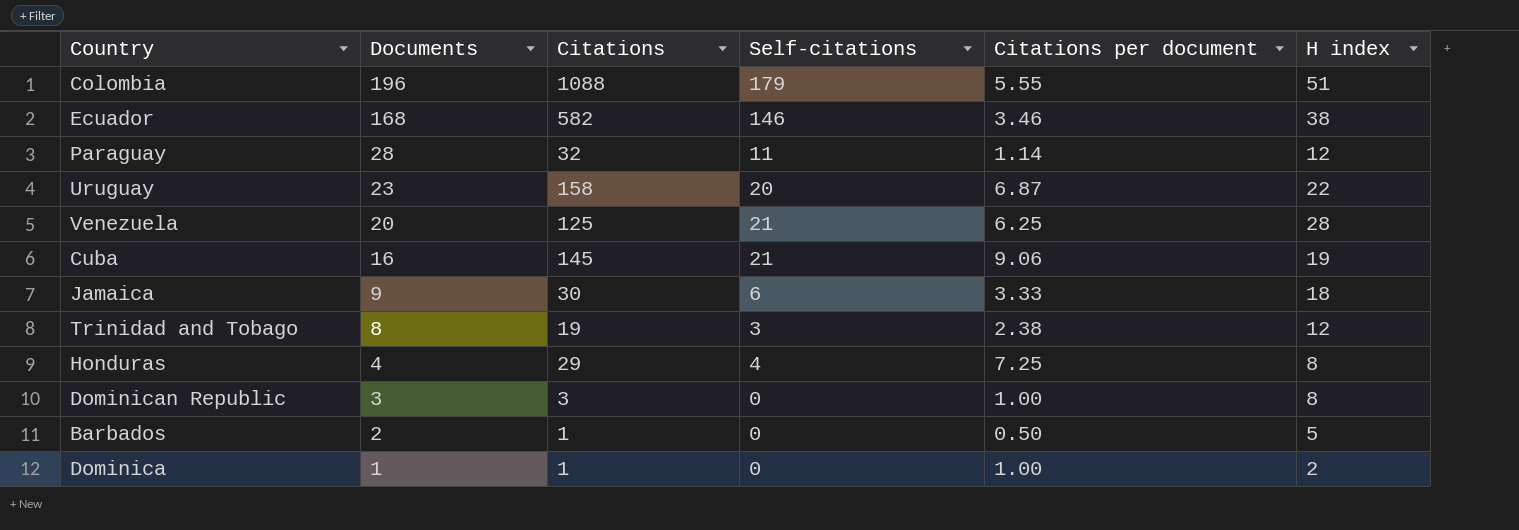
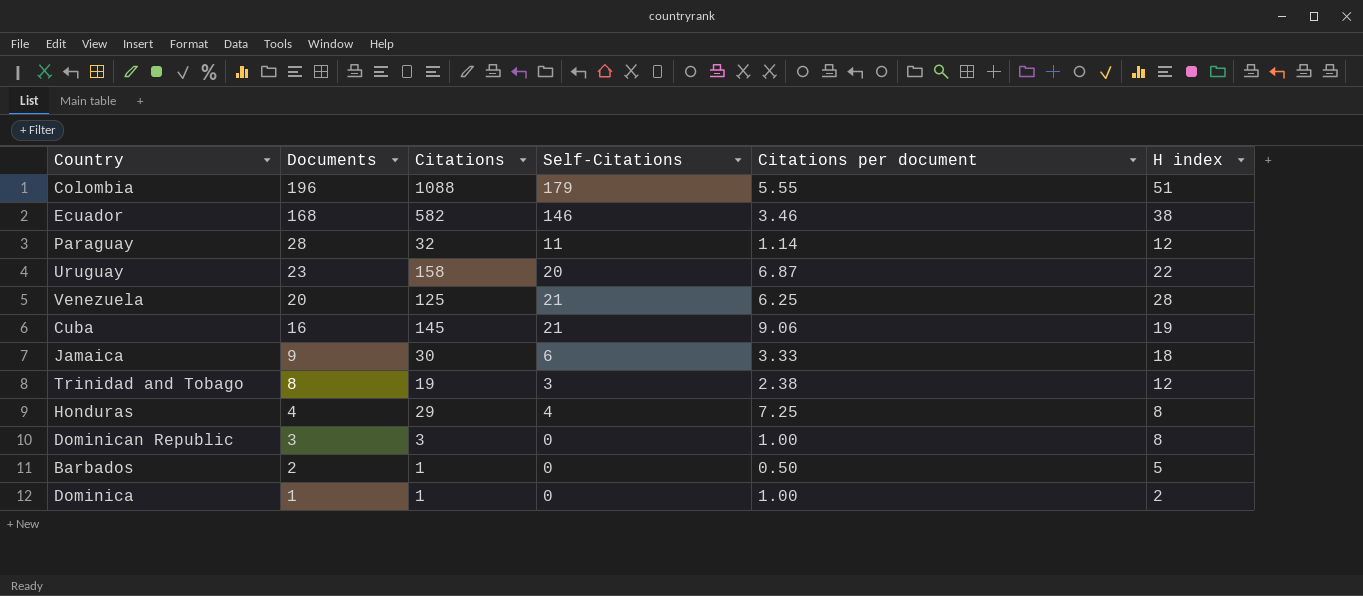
column name: Self-citations -> Self-Citations

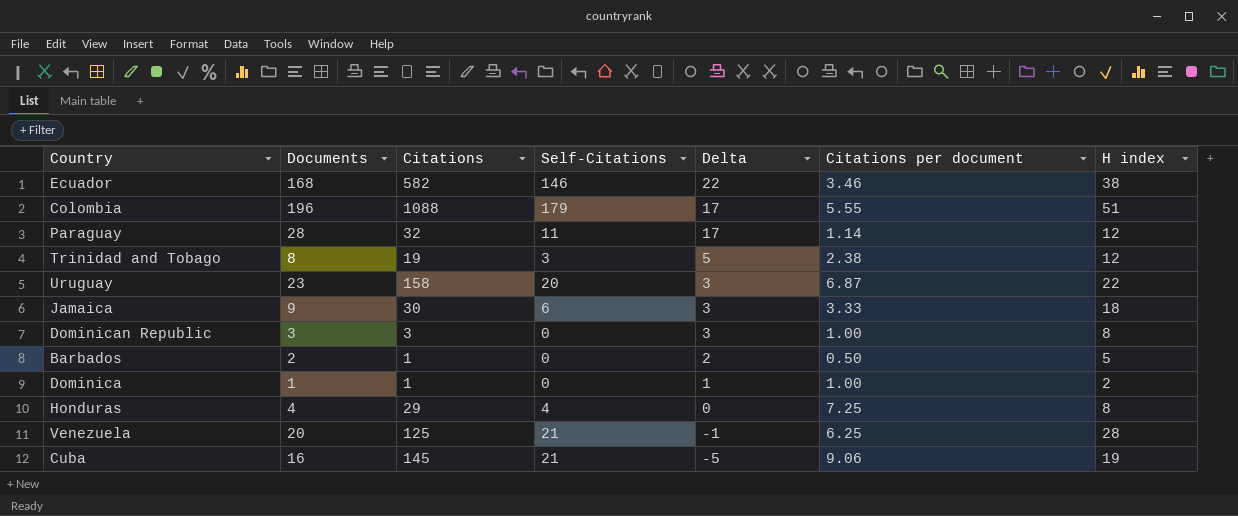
row order: Documents descending -> Delta descending
column Delta | formula: none -> [Documents] - [Self-Citations]

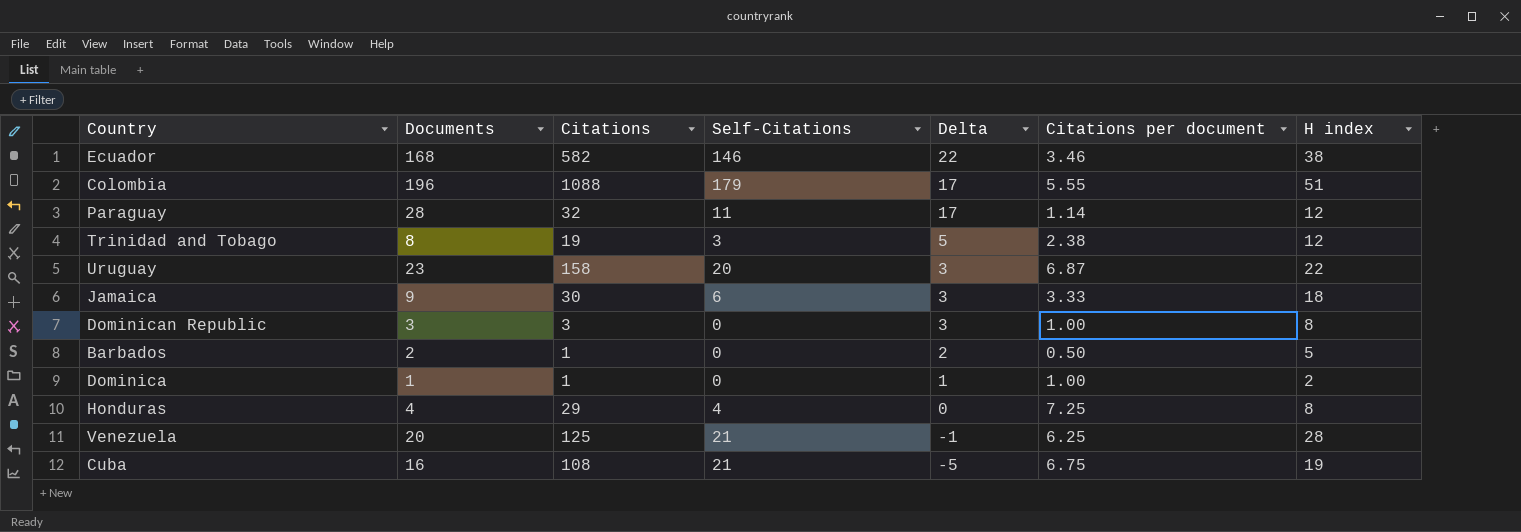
Cuba | Citations: 145 -> 108
Cuba | Citations per document: 9.06 -> 6.75

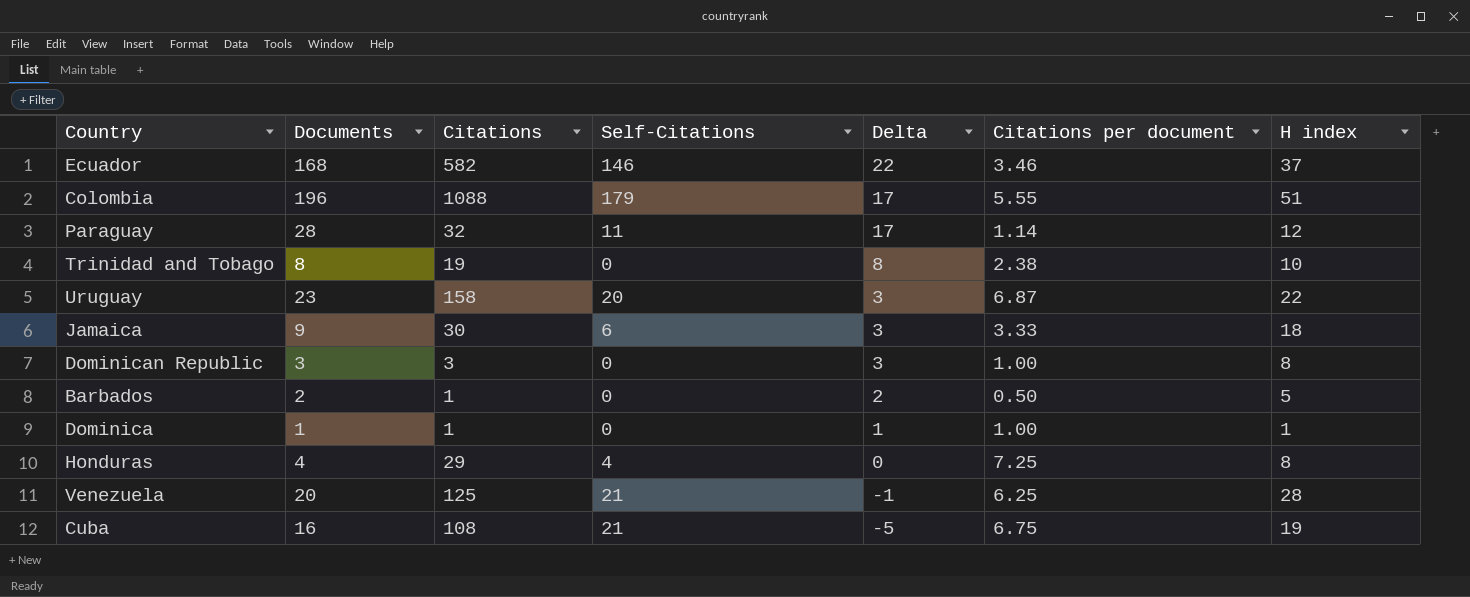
Ecuador | H index: 38 -> 37
Trinidad and Tobago | Self-Citations: 3 -> 0
Trinidad and Tobago | Delta: 5 -> 8
Trinidad and Tobago | H index: 12 -> 10
Dominica | H index: 2 -> 1

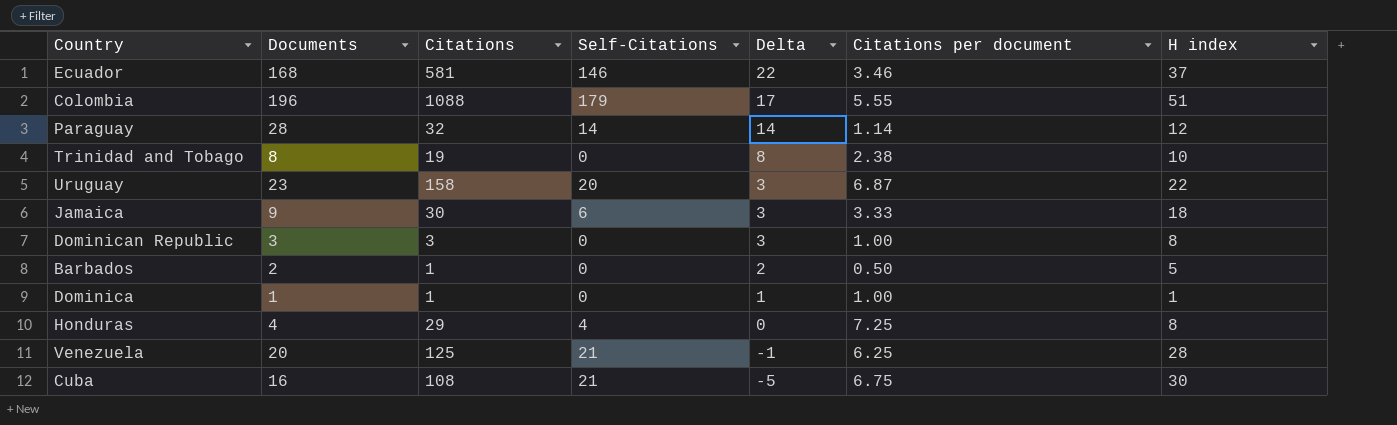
Ecuador | Citations: 582 -> 581
Paraguay | Self-Citations: 11 -> 14
Paraguay | Delta: 17 -> 14
Cuba | H index: 19 -> 30

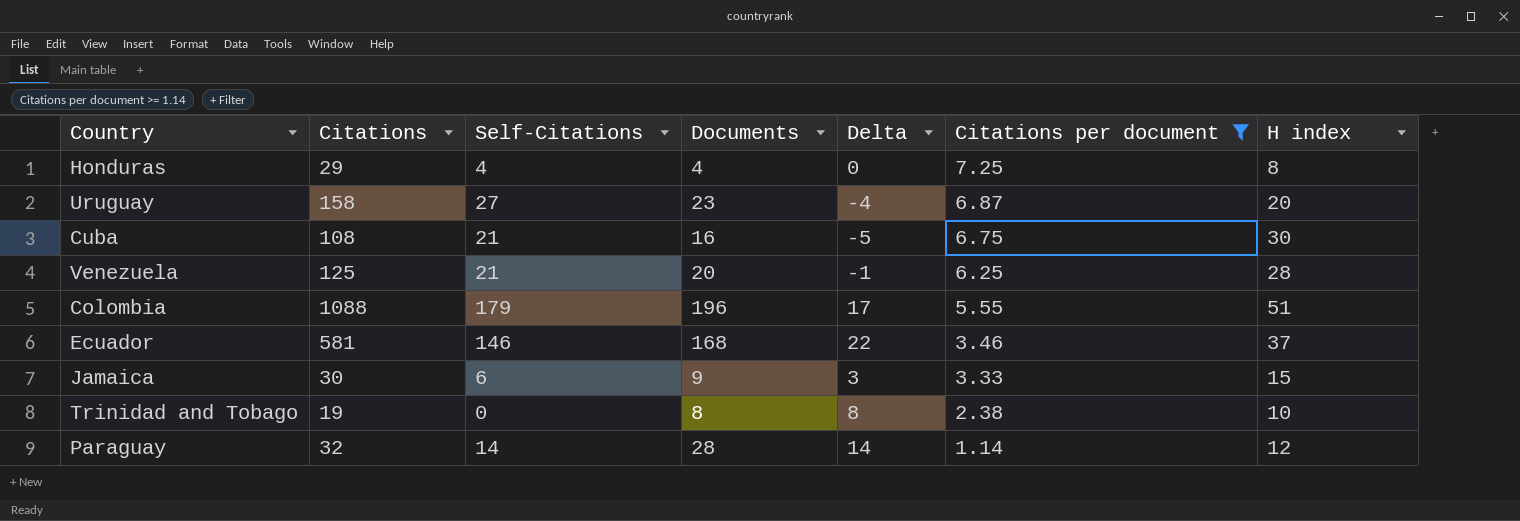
filter: none -> Citations per document >= 1.14
row order: Delta descending -> Citations per document descending
column Documents | position: 2 -> 4
Uruguay | Self-Citations: 20 -> 27
Uruguay | Delta: 3 -> -4
Uruguay | H index: 22 -> 20
Jamaica | H index: 18 -> 15

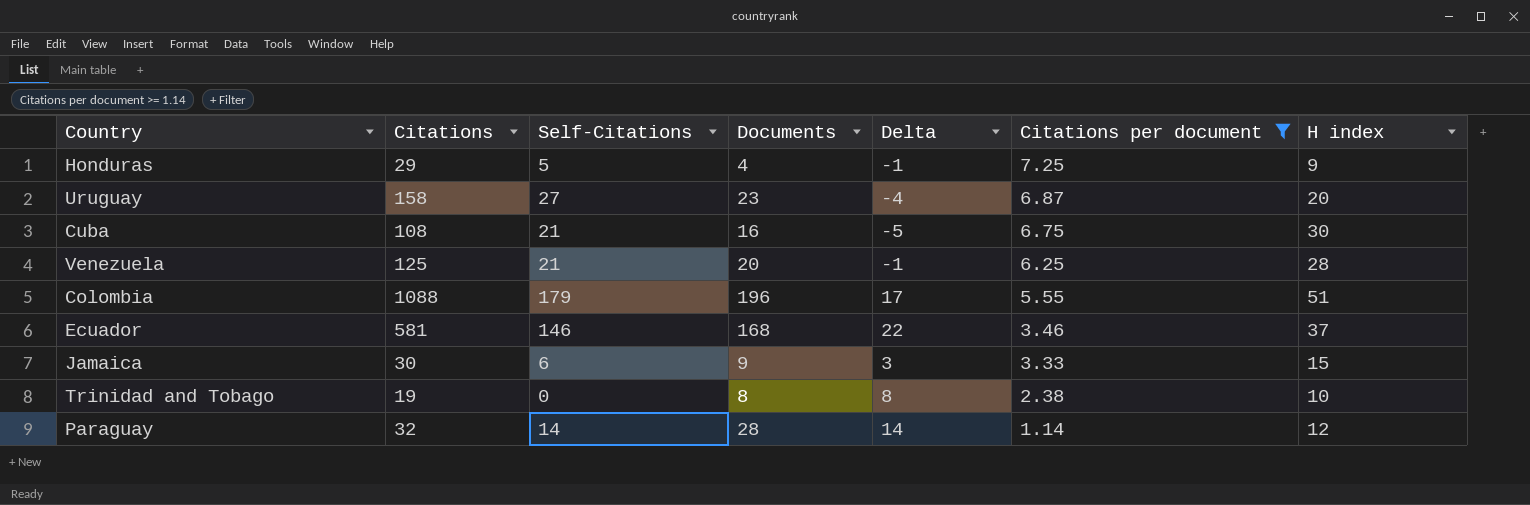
Honduras | Self-Citations: 4 -> 5
Honduras | Delta: 0 -> -1
Honduras | H index: 8 -> 9

